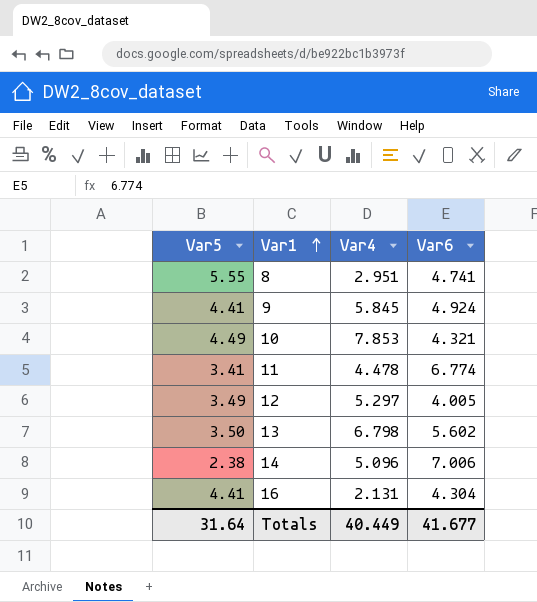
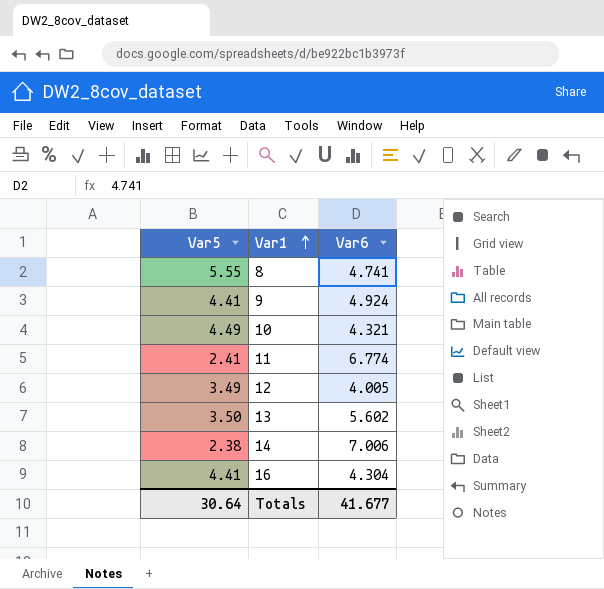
column Var4 | position: 3 -> none
11 | Var5: 3.41 -> 2.41
Totals | Var5: 31.64 -> 30.64

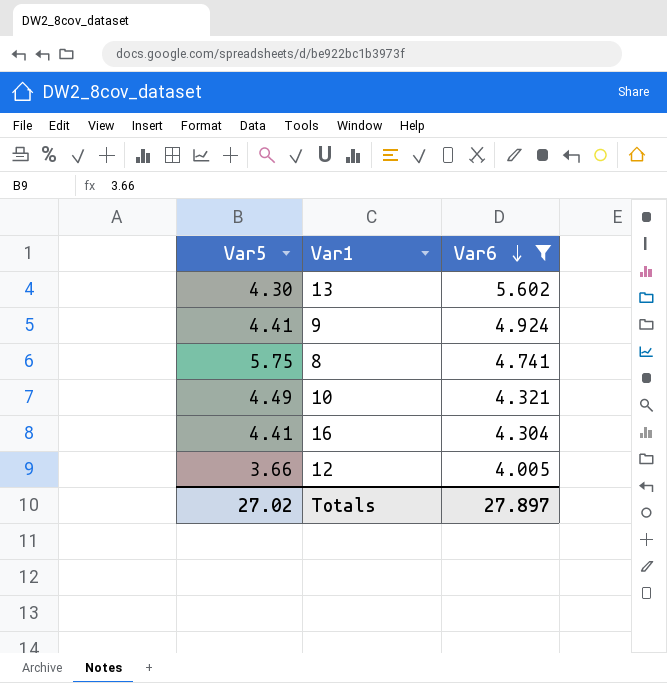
filter: none -> Var6 <= 5.602
row order: Var1 ascending -> Var6 descending
13 | Var5: 3.50 -> 4.30
8 | Var5: 5.55 -> 5.75
12 | Var5: 3.49 -> 3.66
Totals | Var5: 30.64 -> 27.02
Totals | Var6: 41.677 -> 27.897

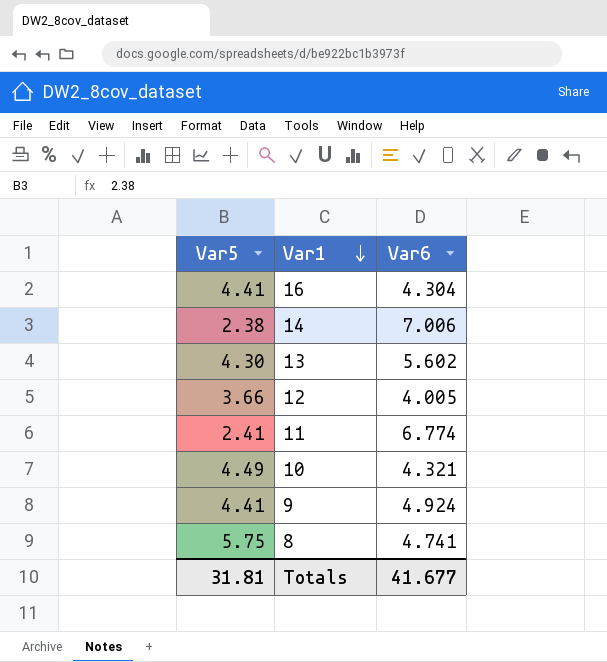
filter: Var6 <= 5.602 -> none
row order: Var6 descending -> Var1 descending
Totals | Var5: 27.02 -> 31.81
Totals | Var6: 27.897 -> 41.677

